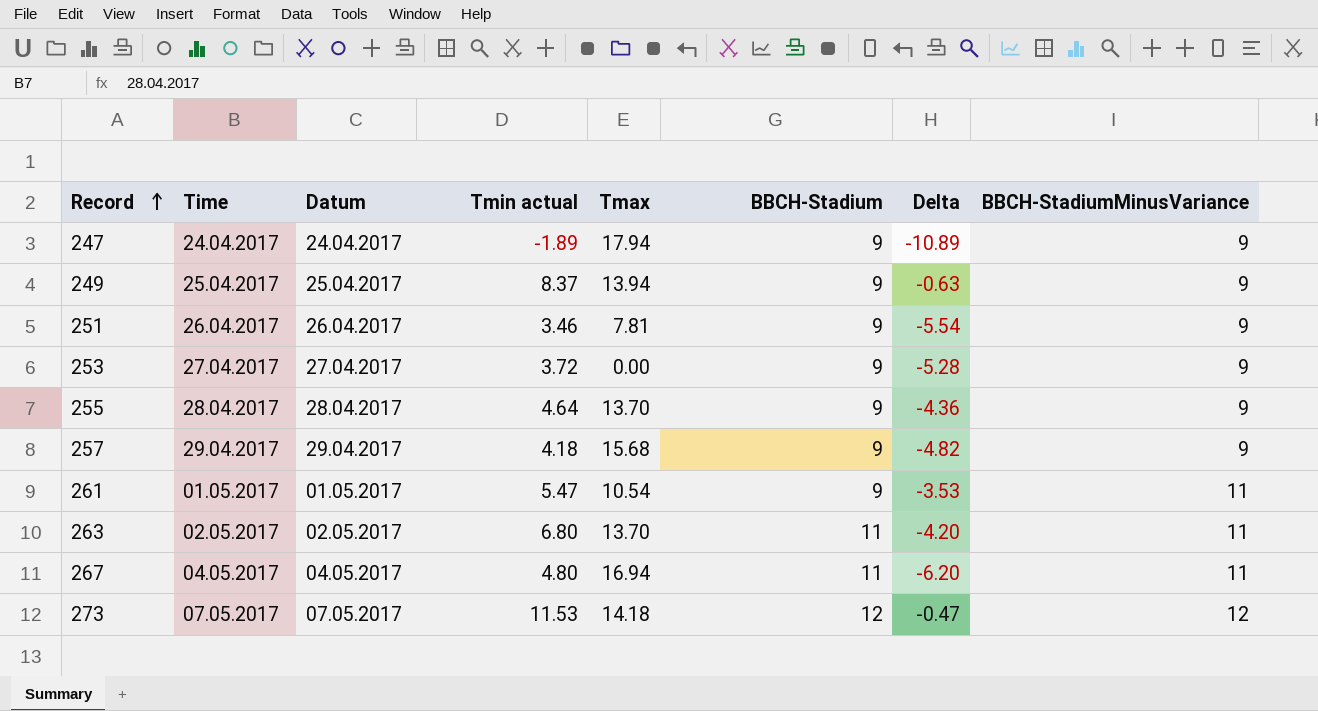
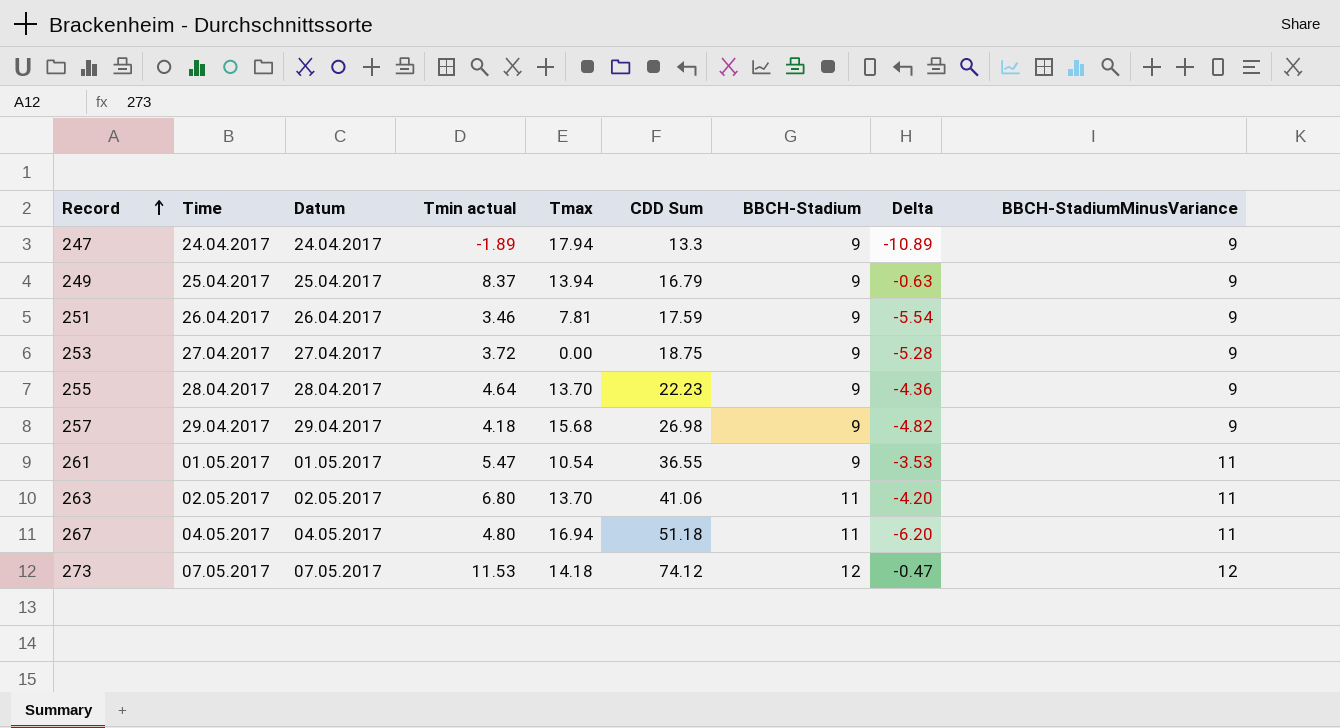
column CDD Sum | position: none -> 6

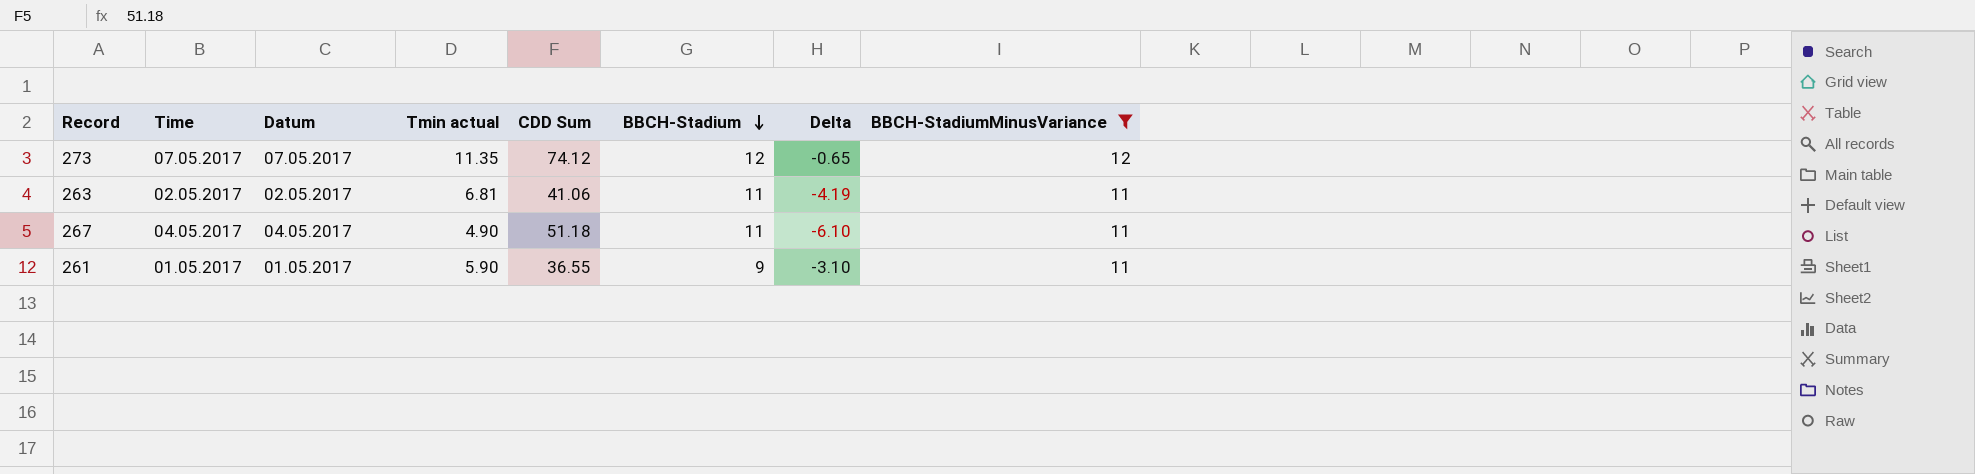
filter: none -> BBCH-StadiumMinusVariance != 9
row order: Record ascending -> BBCH-Stadium descending
column Tmax | position: 5 -> none
273 | Tmin actual: 11.53 -> 11.35
273 | Delta: -0.47 -> -0.65
263 | Tmin actual: 6.80 -> 6.81
263 | Delta: -4.20 -> -4.19
267 | Tmin actual: 4.80 -> 4.90
267 | Delta: -6.20 -> -6.10
261 | Tmin actual: 5.47 -> 5.90
261 | Delta: -3.53 -> -3.10

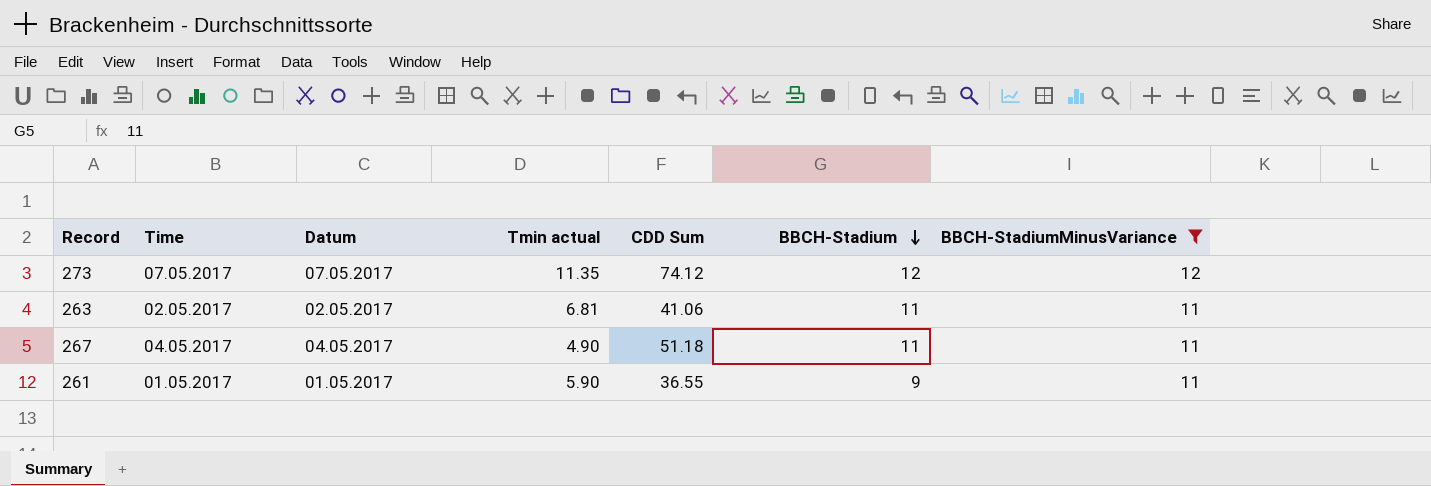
column Delta | formula: [Tmin actual] - [BBCH-Stadium] -> none

